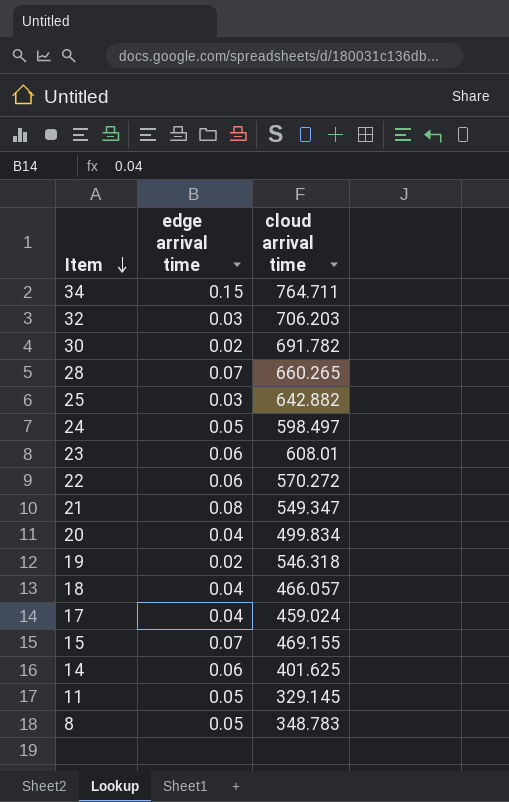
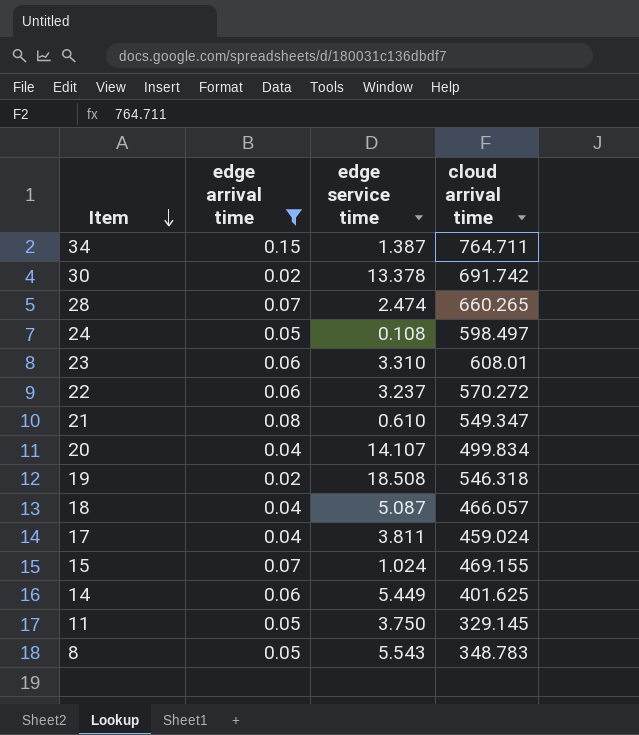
filter: none -> edge arrival time != 0.03
column edge service time | position: none -> 3
30 | cloud arrival time: 691.782 -> 691.742

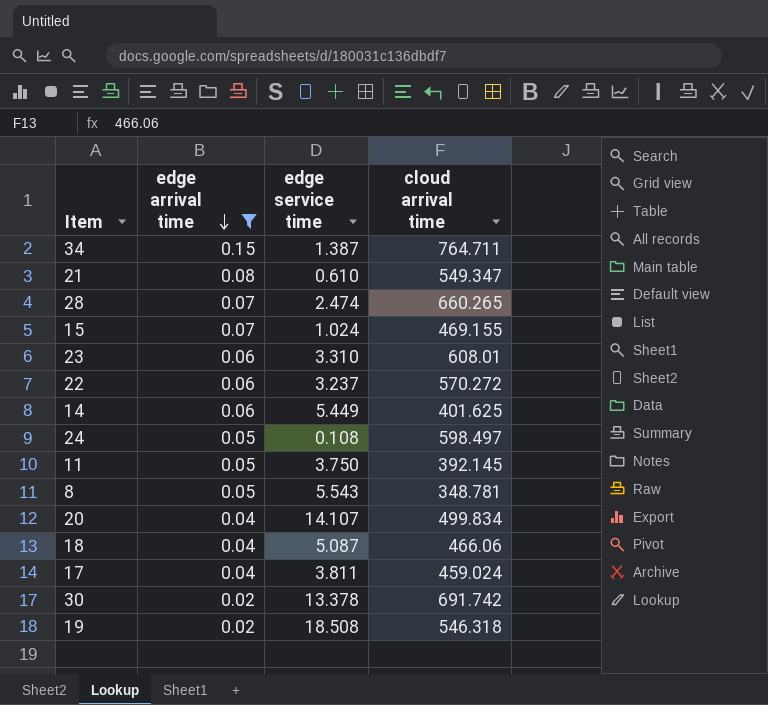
row order: Item descending -> edge arrival time descending
11 | cloud arrival time: 329.145 -> 392.145
8 | cloud arrival time: 348.783 -> 348.781
18 | cloud arrival time: 466.057 -> 466.06

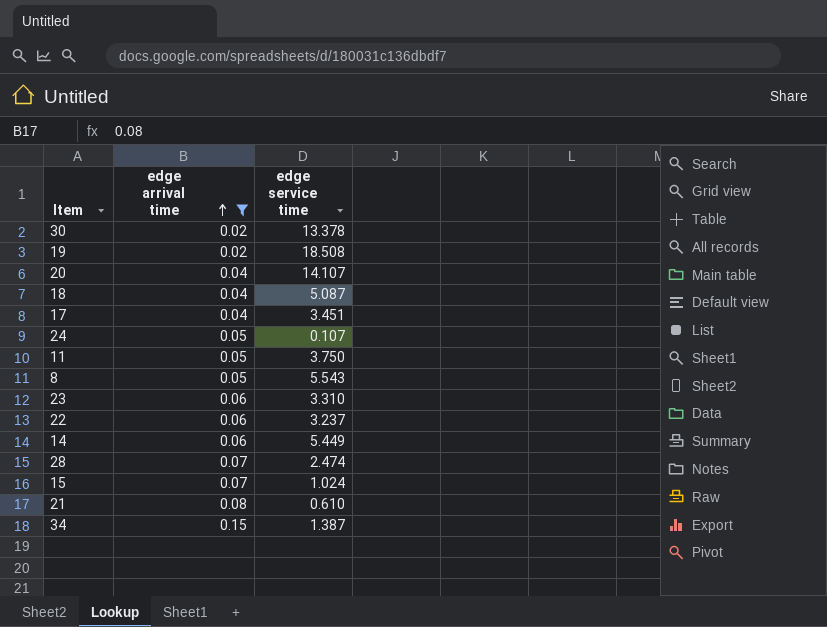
row order: edge arrival time descending -> edge arrival time ascending
column cloud arrival time | position: 4 -> none
17 | edge service time: 3.811 -> 3.451
24 | edge service time: 0.108 -> 0.107

